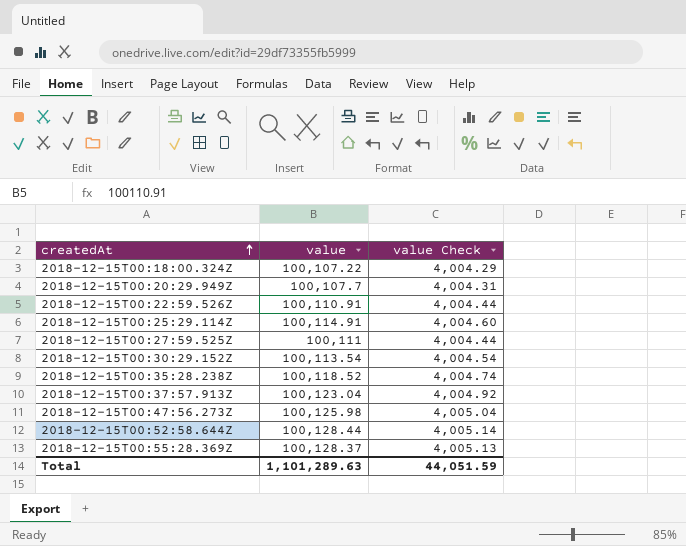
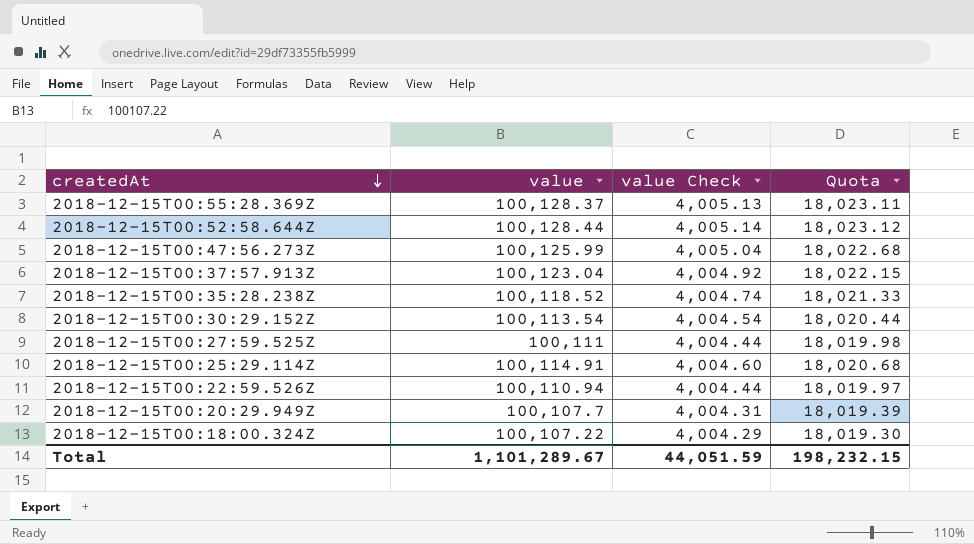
row order: createdAt ascending -> createdAt descending
column Quota | formula: none -> [value] * 0.18
2018-12-15T00:47:56.273Z | value: 100,125.98 -> 100,125.99
2018-12-15T00:22:59.526Z | value: 100,110.91 -> 100,110.94
Total | value: 1,101,289.63 -> 1,101,289.67

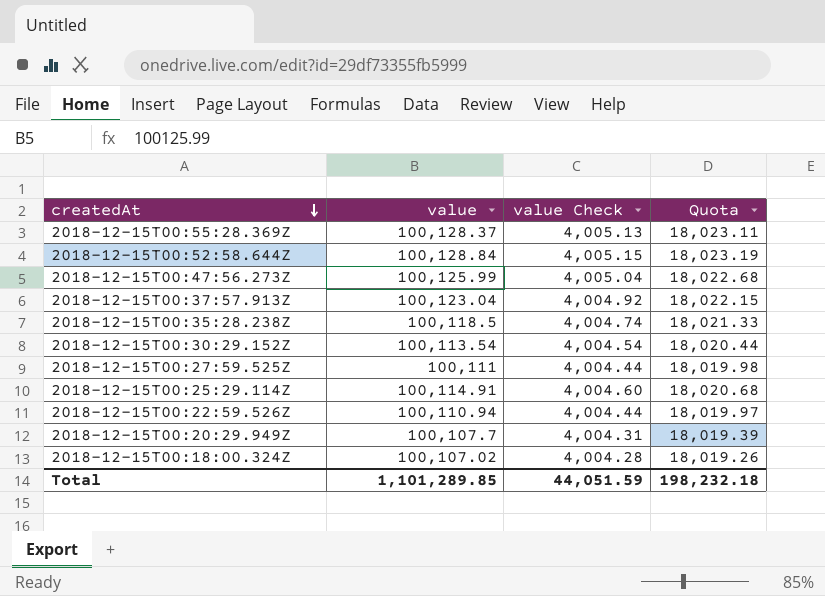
2018-12-15T00:52:58.644Z | value: 100,128.44 -> 100,128.84
2018-12-15T00:52:58.644Z | value Check: 4,005.14 -> 4,005.15
2018-12-15T00:52:58.644Z | Quota: 18,023.12 -> 18,023.19
2018-12-15T00:35:28.238Z | value: 100,118.52 -> 100,118.5
2018-12-15T00:18:00.324Z | value: 100,107.22 -> 100,107.02
2018-12-15T00:18:00.324Z | value Check: 4,004.29 -> 4,004.28
2018-12-15T00:18:00.324Z | Quota: 18,019.30 -> 18,019.26
Total | value: 1,101,289.67 -> 1,101,289.85
Total | Quota: 198,232.15 -> 198,232.18

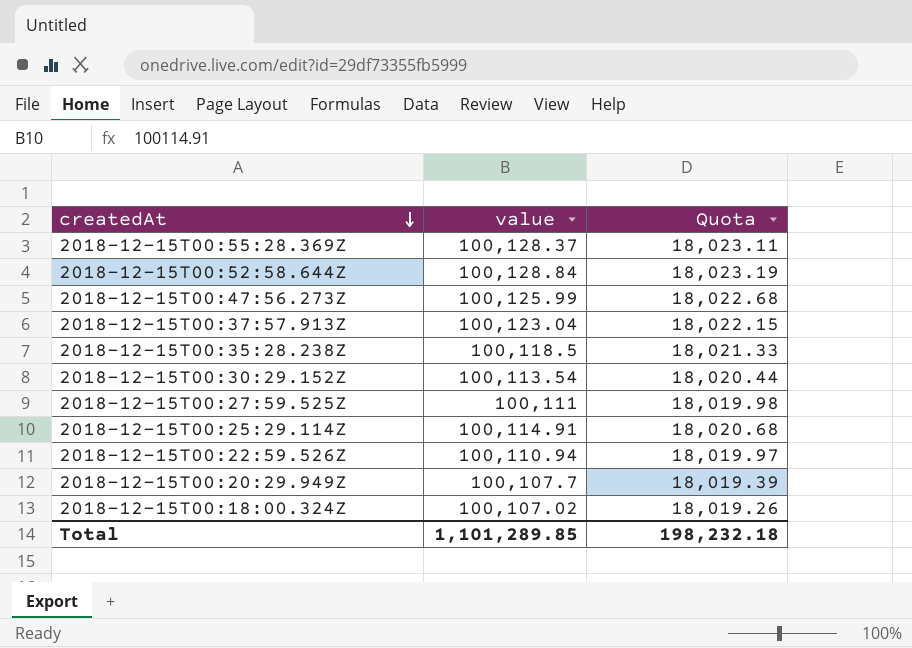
column value Check | formula: [value] * 0.04 -> none

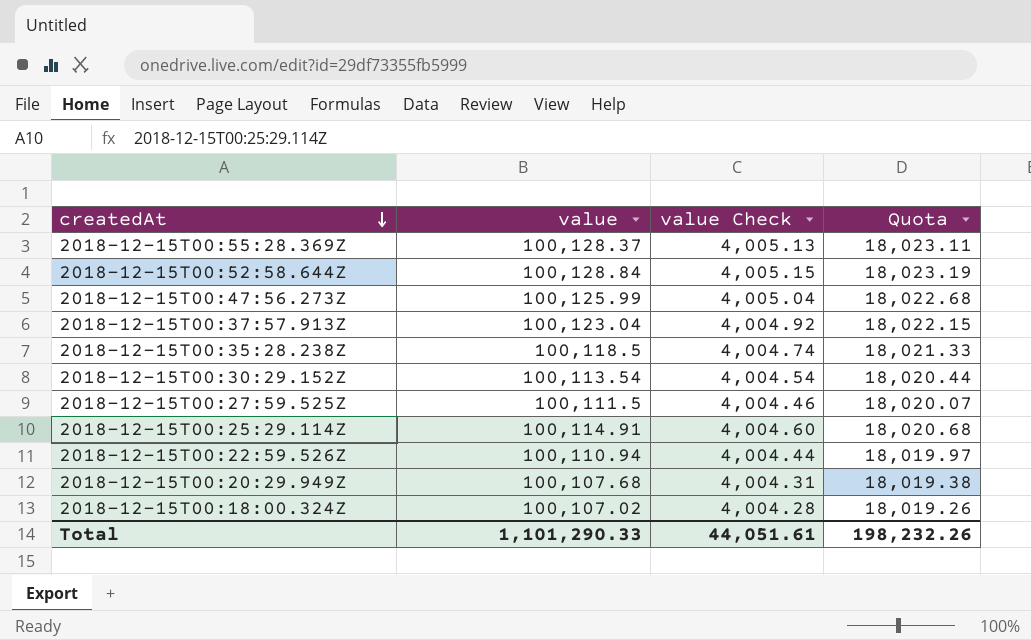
column value Check | formula: none -> [value] * 0.04
2018-12-15T00:27:59.525Z | value: 100,111 -> 100,111.5
2018-12-15T00:27:59.525Z | Quota: 18,019.98 -> 18,020.07
2018-12-15T00:20:29.949Z | value: 100,107.7 -> 100,107.68
2018-12-15T00:20:29.949Z | Quota: 18,019.39 -> 18,019.38
Total | value: 1,101,289.85 -> 1,101,290.33
Total | Quota: 198,232.18 -> 198,232.26

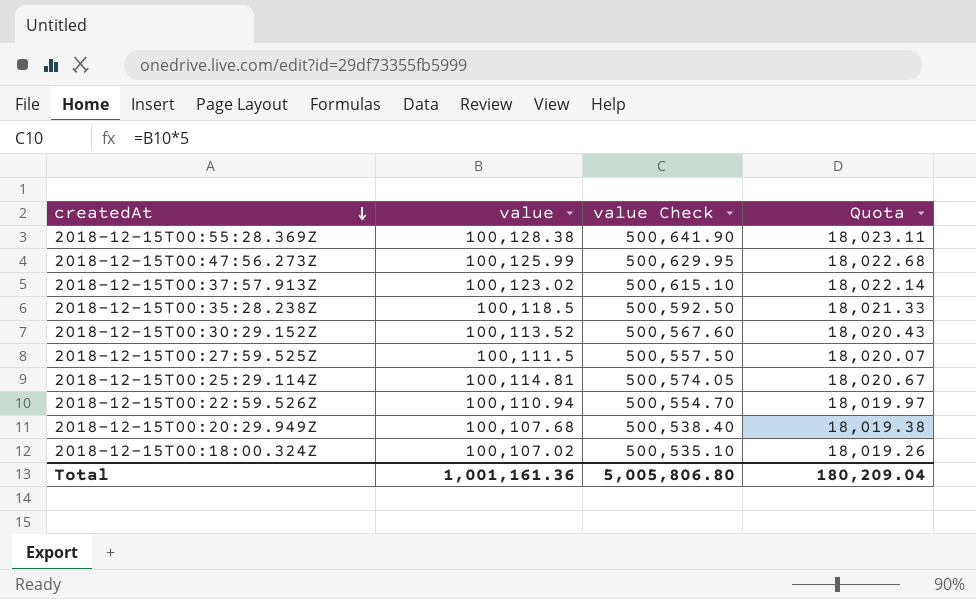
column value Check | formula: [value] * 0.04 -> [value] * 5
row 2018-12-15T00:52:58.644Z: 100,128.84 | 4,005.15 | 18,023.19 -> none
2018-12-15T00:55:28.369Z | value: 100,128.37 -> 100,128.38
2018-12-15T00:37:57.913Z | value: 100,123.04 -> 100,123.02
2018-12-15T00:37:57.913Z | Quota: 18,022.15 -> 18,022.14
2018-12-15T00:30:29.152Z | value: 100,113.54 -> 100,113.52
2018-12-15T00:30:29.152Z | Quota: 18,020.44 -> 18,020.43
2018-12-15T00:25:29.114Z | value: 100,114.91 -> 100,114.81
2018-12-15T00:25:29.114Z | Quota: 18,020.68 -> 18,020.67
Total | value: 1,101,290.33 -> 1,001,161.36
Total | value Check: 44,051.61 -> 5,005,806.80
Total | Quota: 198,232.26 -> 180,209.04

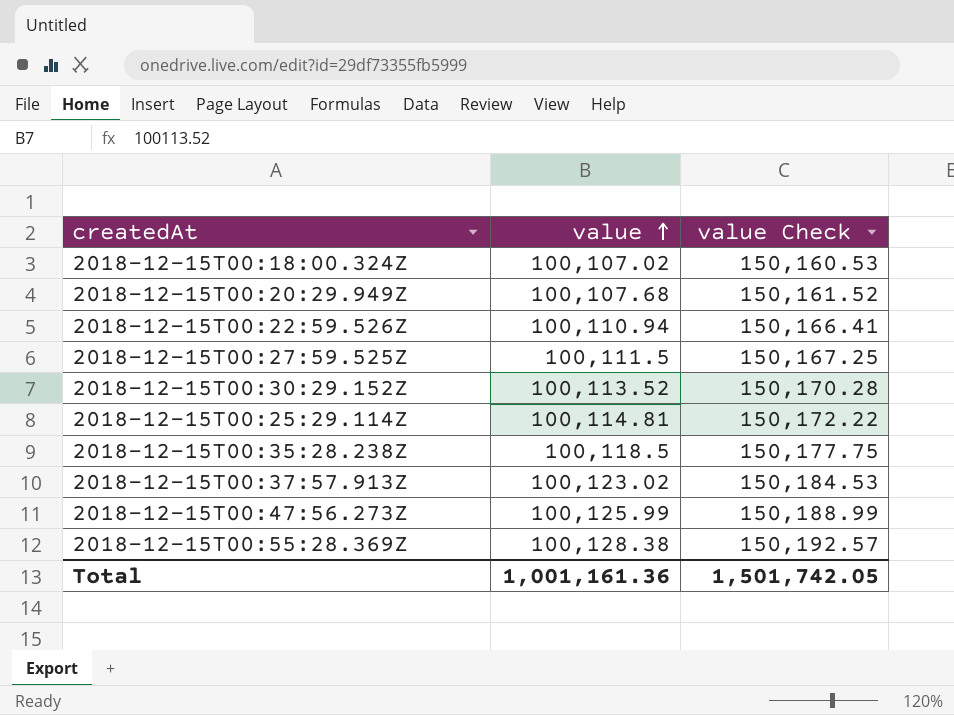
row order: createdAt descending -> value ascending
column Quota | formula: [value] * 0.18 -> none
column value Check | formula: [value] * 5 -> [value] * 1.5
Total | value Check: 5,005,806.80 -> 1,501,742.05

